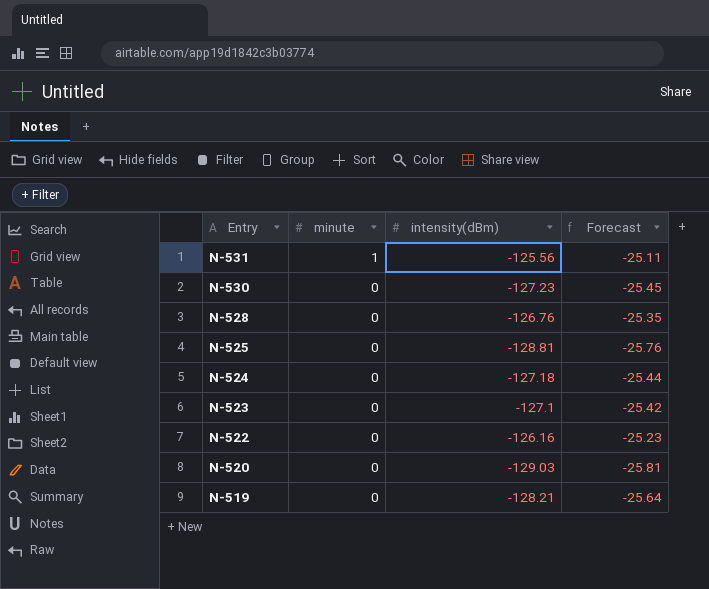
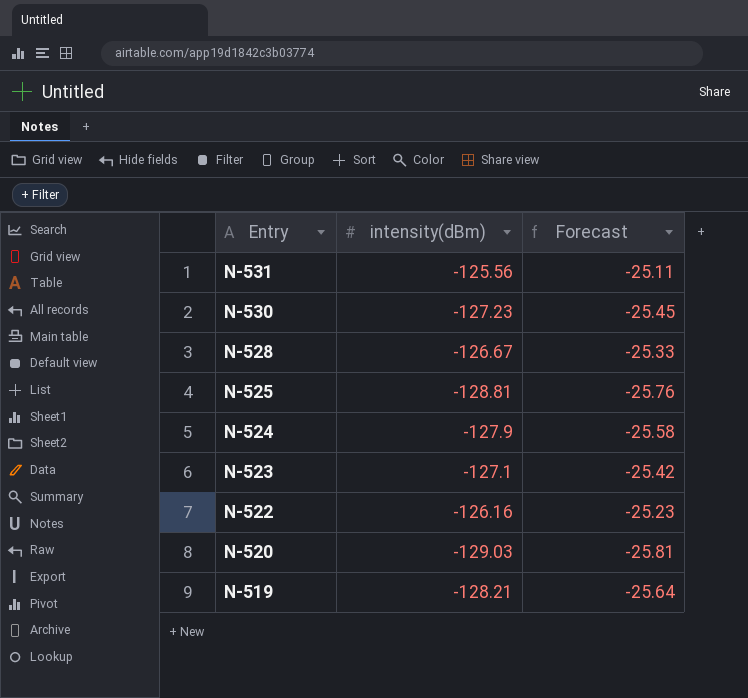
column minute | position: 2 -> none
N-528 | intensity(dBm): -126.76 -> -126.67
N-528 | Forecast: -25.35 -> -25.33
N-524 | intensity(dBm): -127.18 -> -127.9
N-524 | Forecast: -25.44 -> -25.58

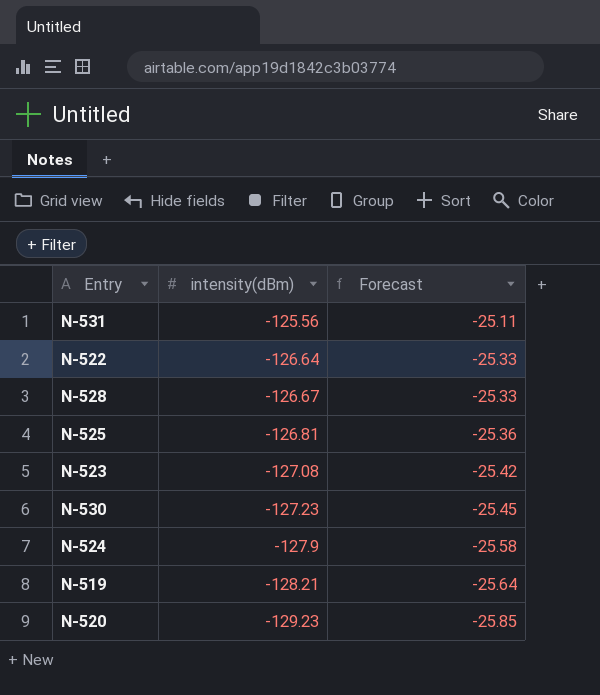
row order: Entry descending -> intensity(dBm) descending
N-522 | intensity(dBm): -126.16 -> -126.64
N-522 | Forecast: -25.23 -> -25.33
N-525 | intensity(dBm): -128.81 -> -126.81
N-525 | Forecast: -25.76 -> -25.36
N-523 | intensity(dBm): -127.1 -> -127.08
N-520 | intensity(dBm): -129.03 -> -129.23
N-520 | Forecast: -25.81 -> -25.85

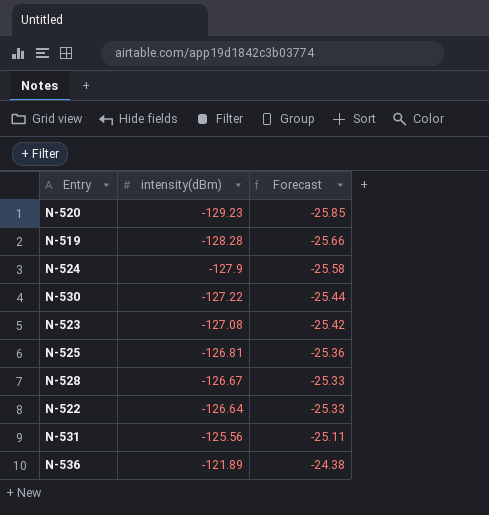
row order: intensity(dBm) descending -> intensity(dBm) ascending
N-519 | intensity(dBm): -128.21 -> -128.28
N-519 | Forecast: -25.64 -> -25.66
N-530 | intensity(dBm): -127.23 -> -127.22
N-530 | Forecast: -25.45 -> -25.44
row N-536: none -> -121.89 | -24.38

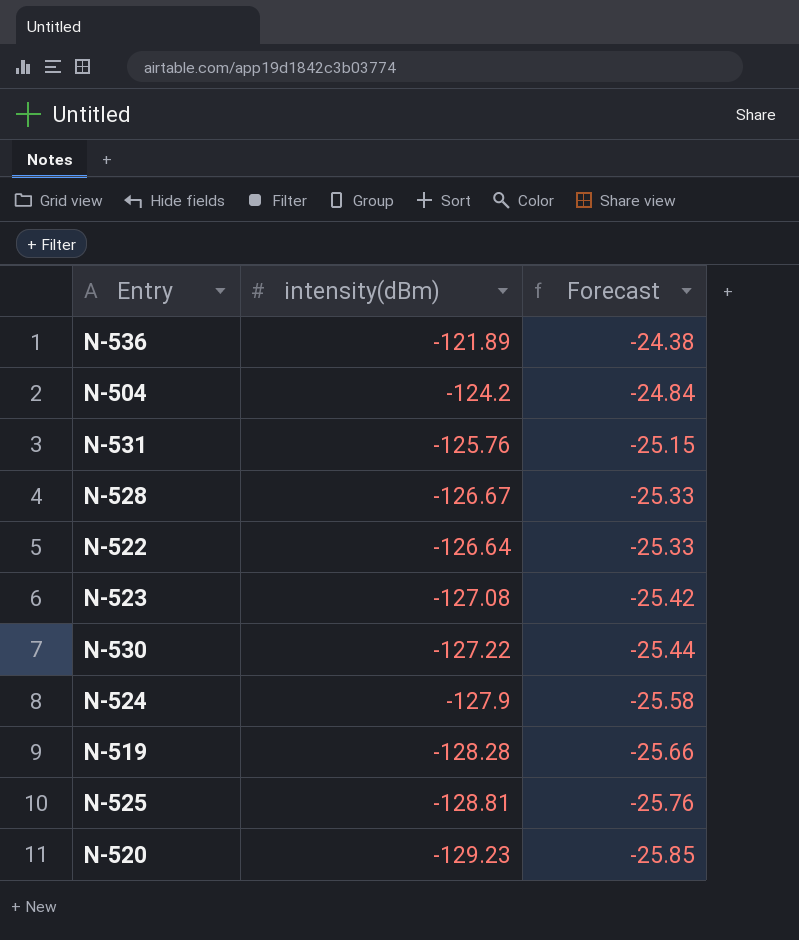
row order: intensity(dBm) ascending -> Forecast descending
row N-504: none -> -124.2 | -24.84
N-531 | intensity(dBm): -125.56 -> -125.76
N-531 | Forecast: -25.11 -> -25.15
N-525 | intensity(dBm): -126.81 -> -128.81
N-525 | Forecast: -25.36 -> -25.76

